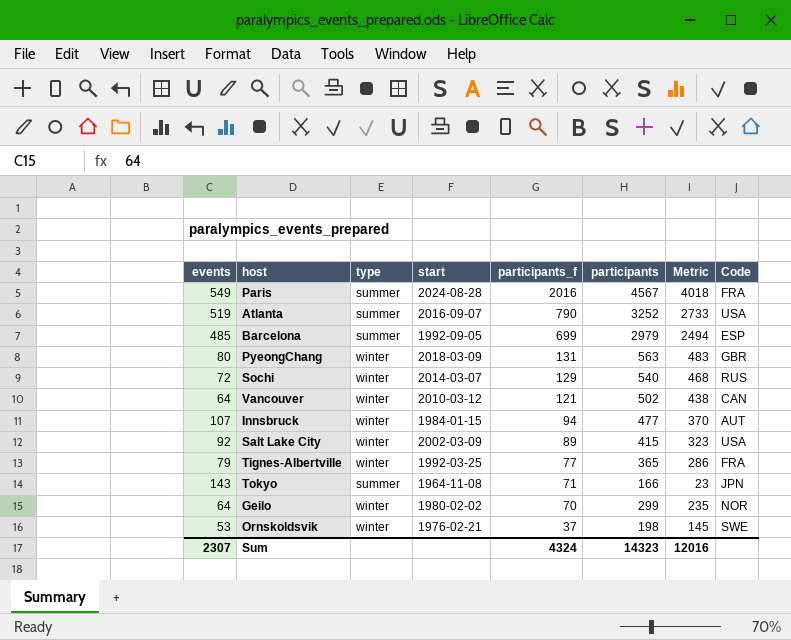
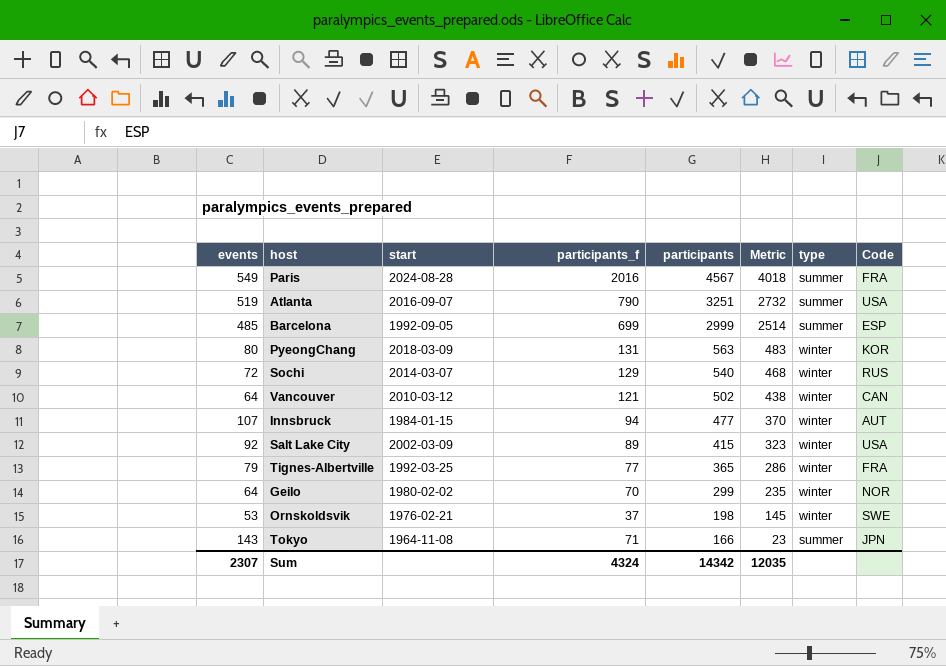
row order: participants_f descending -> participants descending
column type | position: 3 -> 7
Atlanta | participants: 3252 -> 3251
Atlanta | Metric: 2733 -> 2732
Barcelona | participants: 2979 -> 2999
Barcelona | Metric: 2494 -> 2514
PyeongChang | Code: GBR -> KOR
Sum | participants: 14323 -> 14342
Sum | Metric: 12016 -> 12035

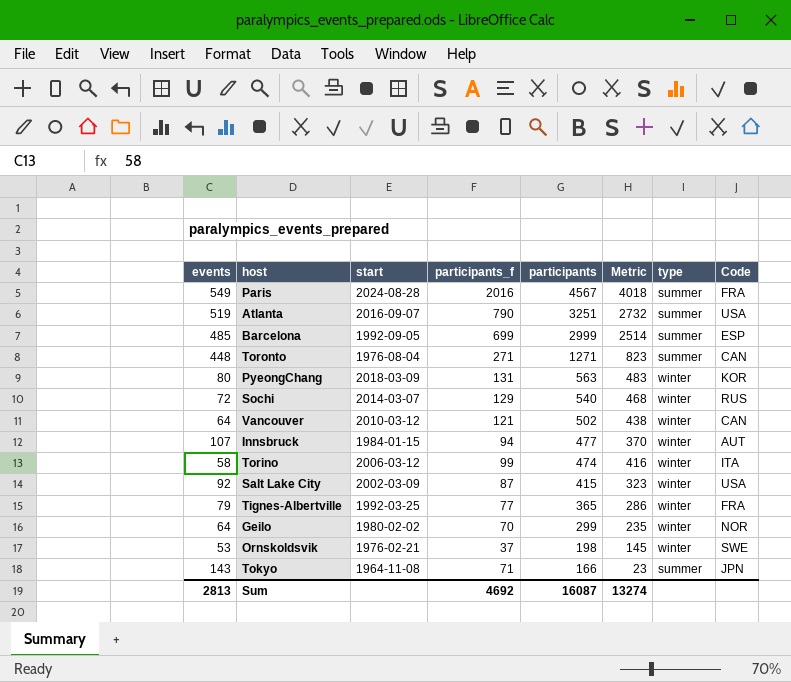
row Toronto: none -> 448 | 1976-08-04 | 271 | 1271 | 823 | summer | CAN
row Torino: none -> 58 | 2006-03-12 | 99 | 474 | 416 | winter | ITA
Salt Lake City | participants_f: 89 -> 87
Sum | events: 2307 -> 2813
Sum | participants_f: 4324 -> 4692
Sum | participants: 14342 -> 16087
Sum | Metric: 12035 -> 13274

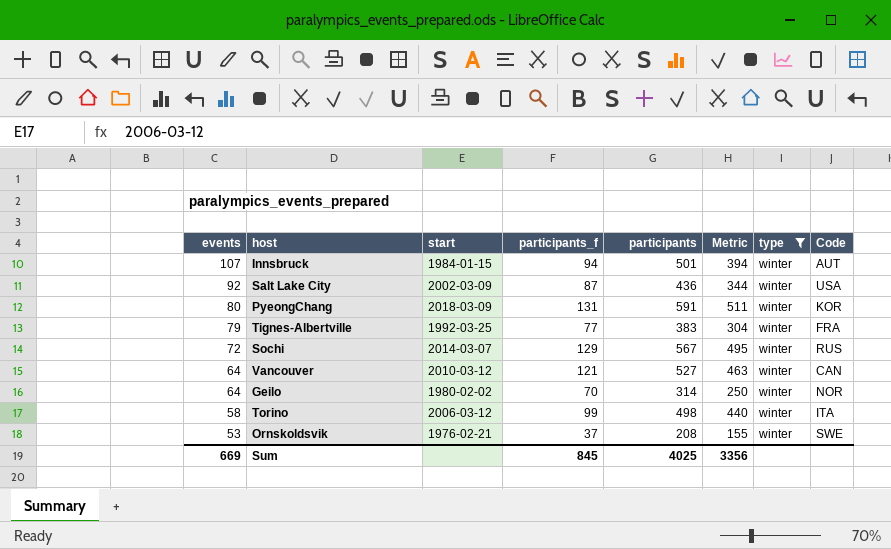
filter: none -> type = winter
row order: participants descending -> events descending
Innsbruck | participants: 477 -> 501
Innsbruck | Metric: 370 -> 394
Salt Lake City | participants: 415 -> 436
Salt Lake City | Metric: 323 -> 344
PyeongChang | participants: 563 -> 591
PyeongChang | Metric: 483 -> 511
Tignes-Albertville | participants: 365 -> 383
Tignes-Albertville | Metric: 286 -> 304
Sochi | participants: 540 -> 567
Sochi | Metric: 468 -> 495
Vancouver | participants: 502 -> 527
Vancouver | Metric: 438 -> 463
Geilo | participants: 299 -> 314
Geilo | Metric: 235 -> 250
Torino | participants: 474 -> 498
Torino | Metric: 416 -> 440
Ornskoldsvik | participants: 198 -> 208
Ornskoldsvik | Metric: 145 -> 155
Sum | events: 2813 -> 669
Sum | participants_f: 4692 -> 845
Sum | participants: 16087 -> 4025
Sum | Metric: 13274 -> 3356

